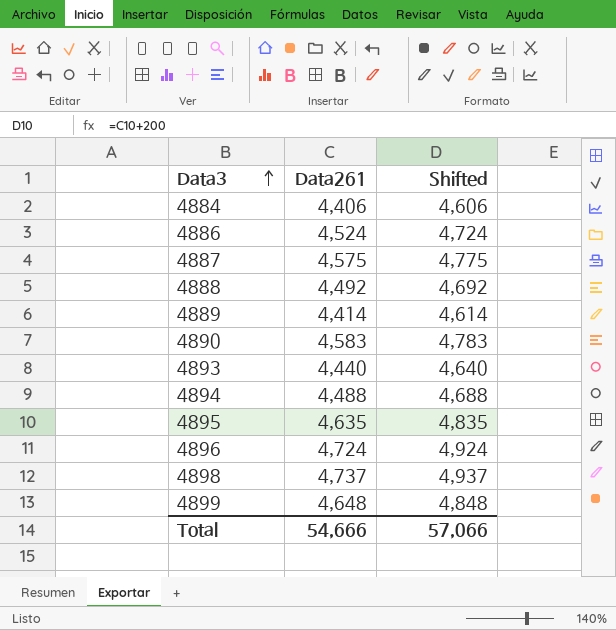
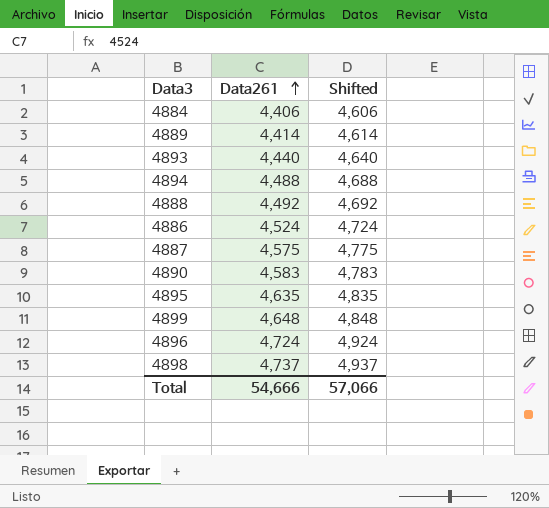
row order: Data3 ascending -> Data261 ascending

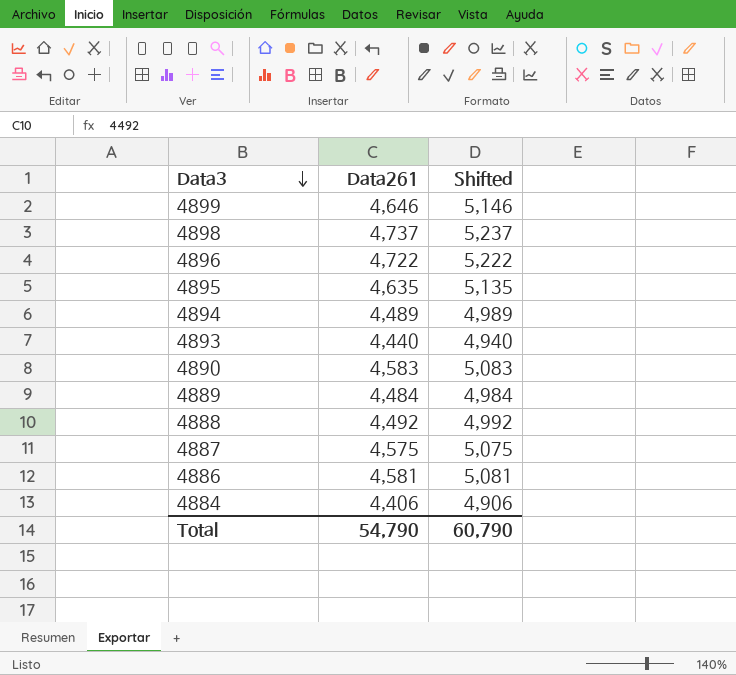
row order: Data261 ascending -> Data3 descending
column Shifted | formula: [Data261] + 200 -> [Data261] + 500
4899 | Data261: 4,648 -> 4,646
4896 | Data261: 4,724 -> 4,722
4894 | Data261: 4,488 -> 4,489
4889 | Data261: 4,414 -> 4,484
4886 | Data261: 4,524 -> 4,581
Total | Data261: 54,666 -> 54,790
Total | Shifted: 57,066 -> 60,790

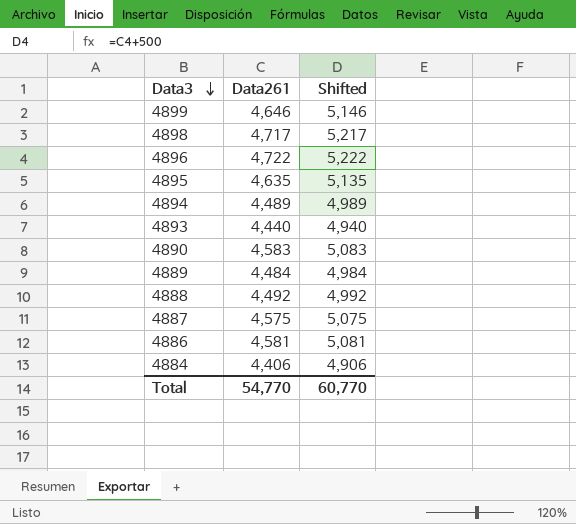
4898 | Data261: 4,737 -> 4,717
4898 | Shifted: 5,237 -> 5,217
Total | Data261: 54,790 -> 54,770
Total | Shifted: 60,790 -> 60,770

